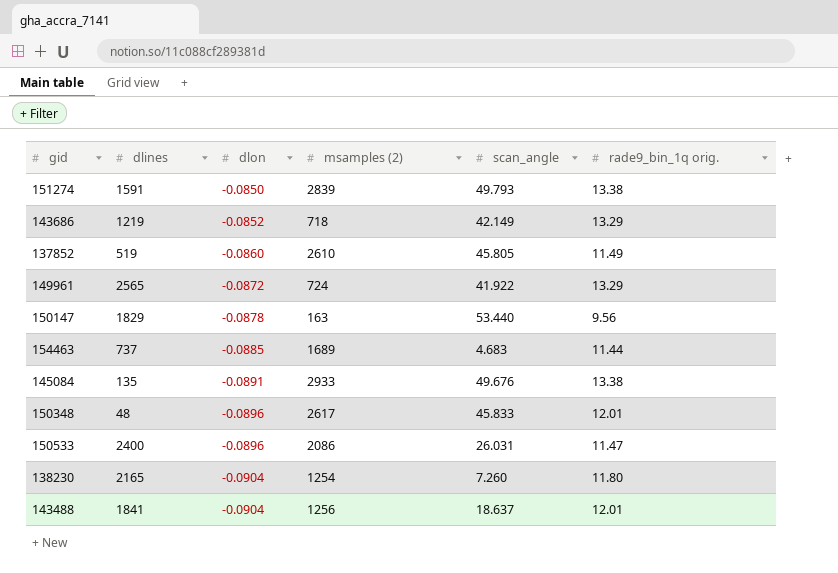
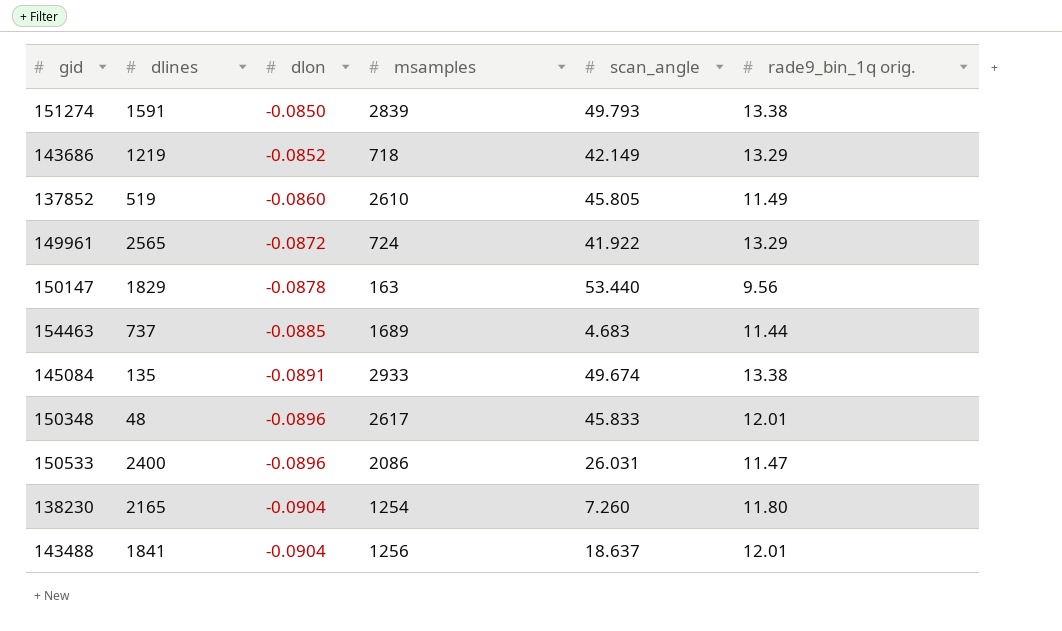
column name: msamples (2) -> msamples
145084 | scan_angle: 49.676 -> 49.674

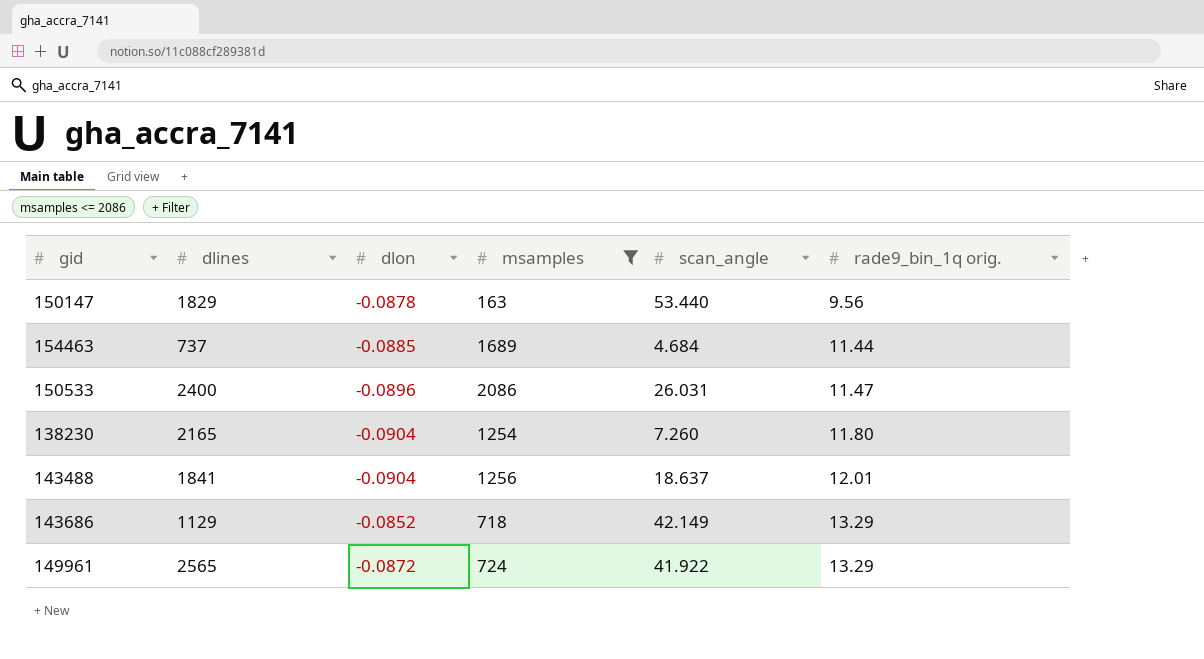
filter: none -> msamples <= 2086
row order: dlon descending -> rade9_bin_1q orig. ascending
154463 | scan_angle: 4.683 -> 4.684
143686 | dlines: 1219 -> 1129

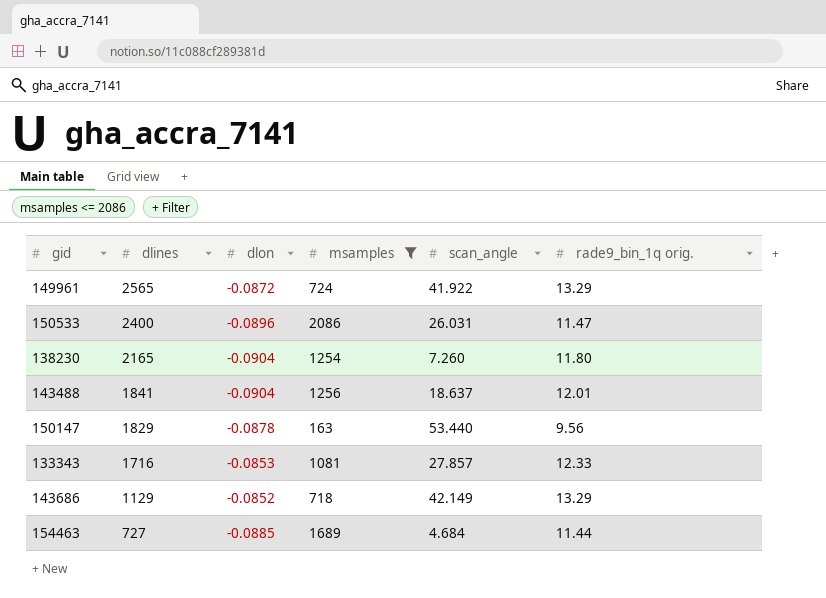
row order: rade9_bin_1q orig. ascending -> dlines descending
row 133343: none -> 1716 | -0.0853 | 1081 | 27.857 | 12.33
154463 | dlines: 737 -> 727

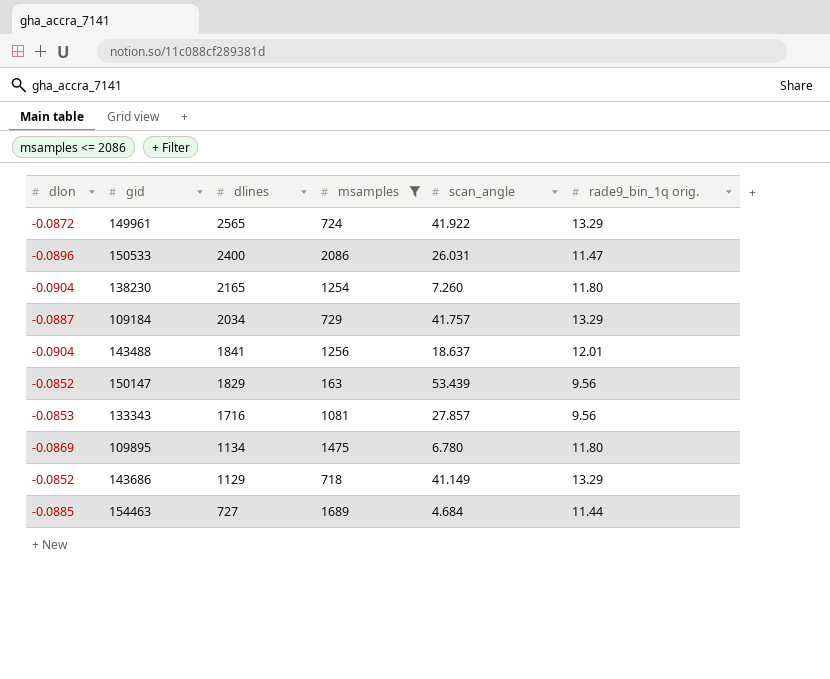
column dlon | position: 3 -> 1
row 109184: none -> -0.0887 | 2034 | 729 | 41.757 | 13.29
150147 | dlon: -0.0878 -> -0.0852
150147 | scan_angle: 53.440 -> 53.439
133343 | rade9_bin_1q orig.: 12.33 -> 9.56
row 109895: none -> -0.0869 | 1134 | 1475 | 6.780 | 11.80
143686 | scan_angle: 42.149 -> 41.149

